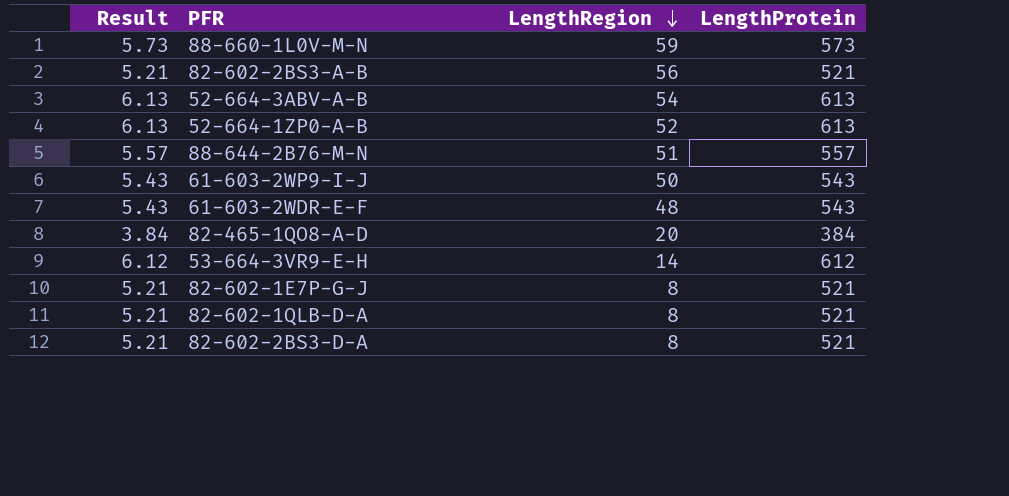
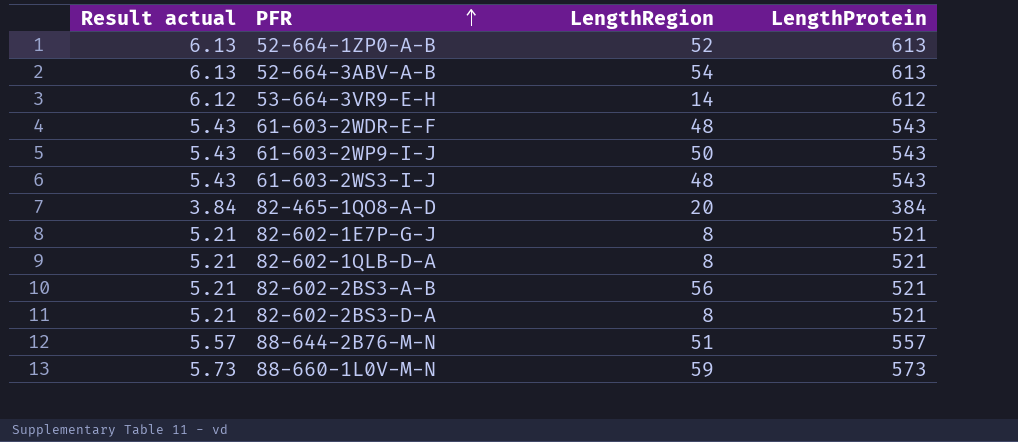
row order: LengthRegion descending -> PFR ascending
column name: Result -> Result actual
row 61-603-2WS3-I-J: none -> 5.43 | 48 | 543

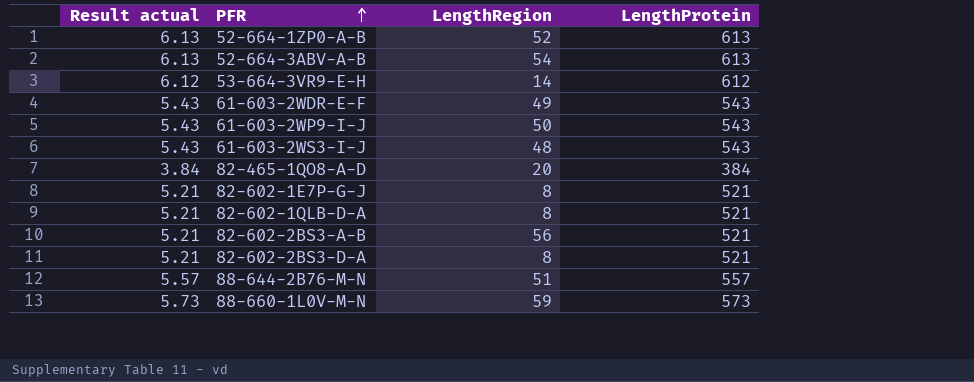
61-603-2WDR-E-F | LengthRegion: 48 -> 49

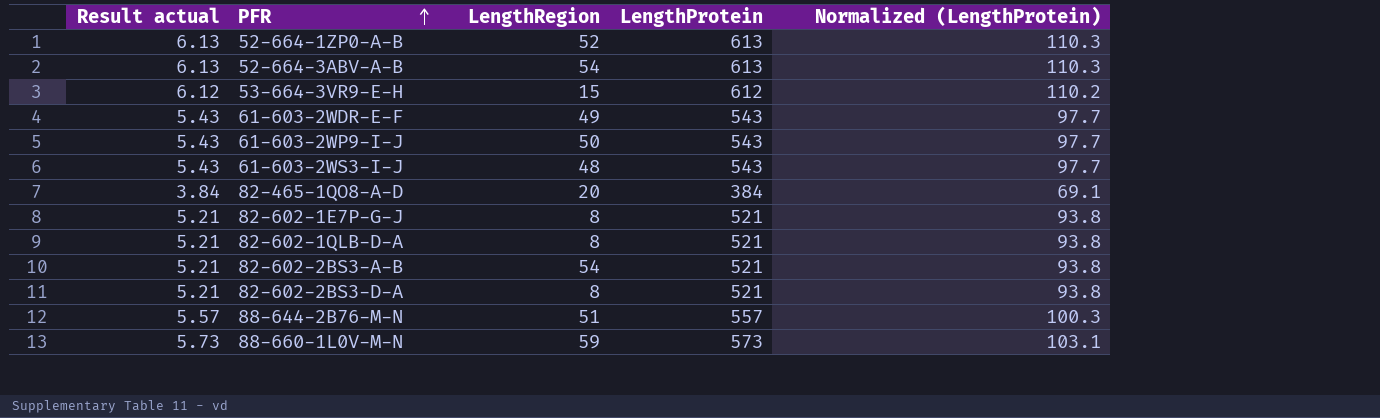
column Normalized (LengthProtein) | formula: none -> [LengthProtein] * 0.18
53-664-3VR9-E-H | LengthRegion: 14 -> 15
82-602-2BS3-A-B | LengthRegion: 56 -> 54

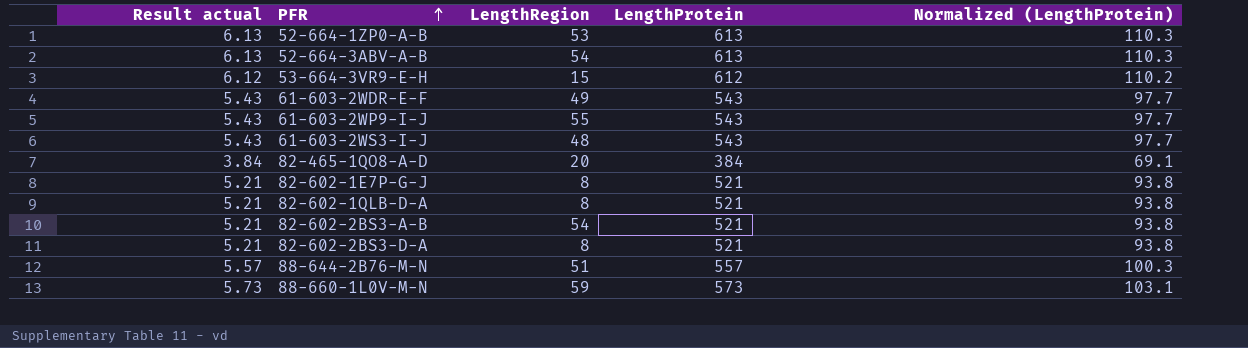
52-664-1ZP0-A-B | LengthRegion: 52 -> 53
61-603-2WP9-I-J | LengthRegion: 50 -> 55

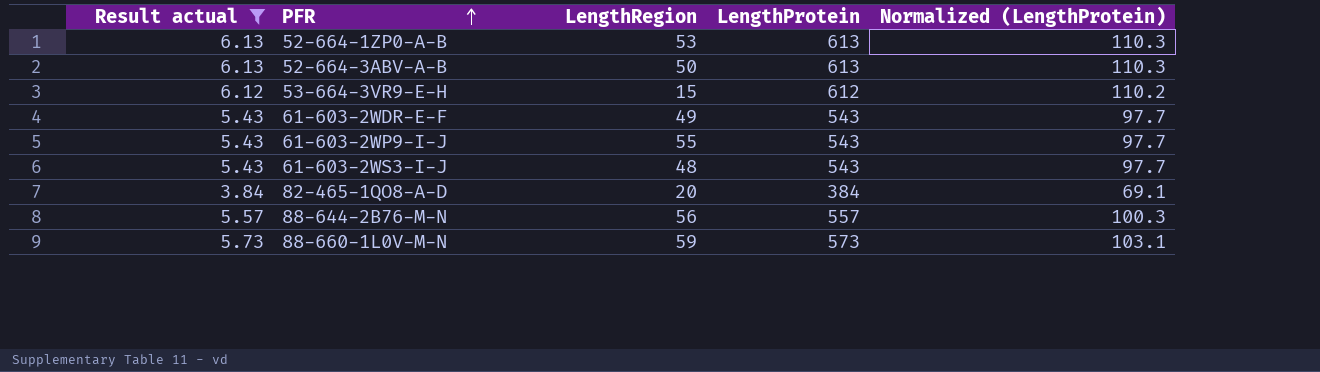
filter: none -> Result actual != 5.21
52-664-3ABV-A-B | LengthRegion: 54 -> 50
88-644-2B76-M-N | LengthRegion: 51 -> 56

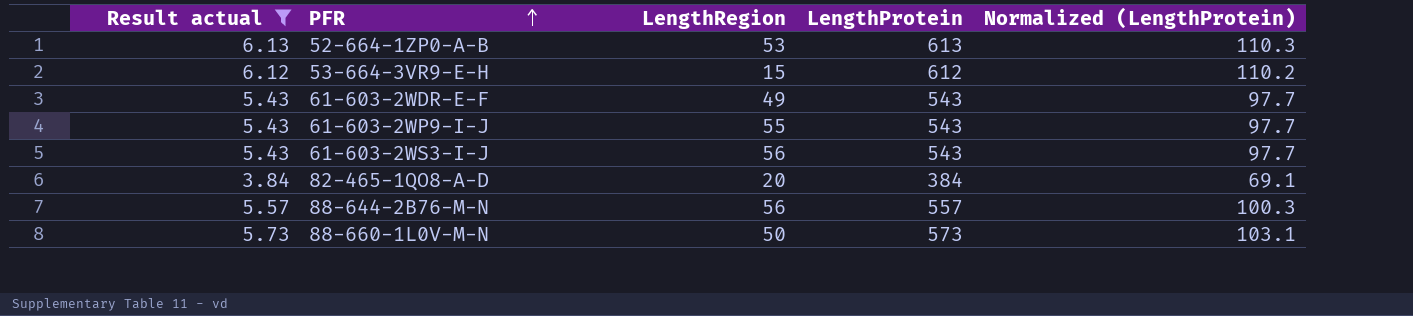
row 52-664-3ABV-A-B: 6.13 | 50 | 613 | 110.3 -> none
61-603-2WS3-I-J | LengthRegion: 48 -> 56
88-660-1L0V-M-N | LengthRegion: 59 -> 50

